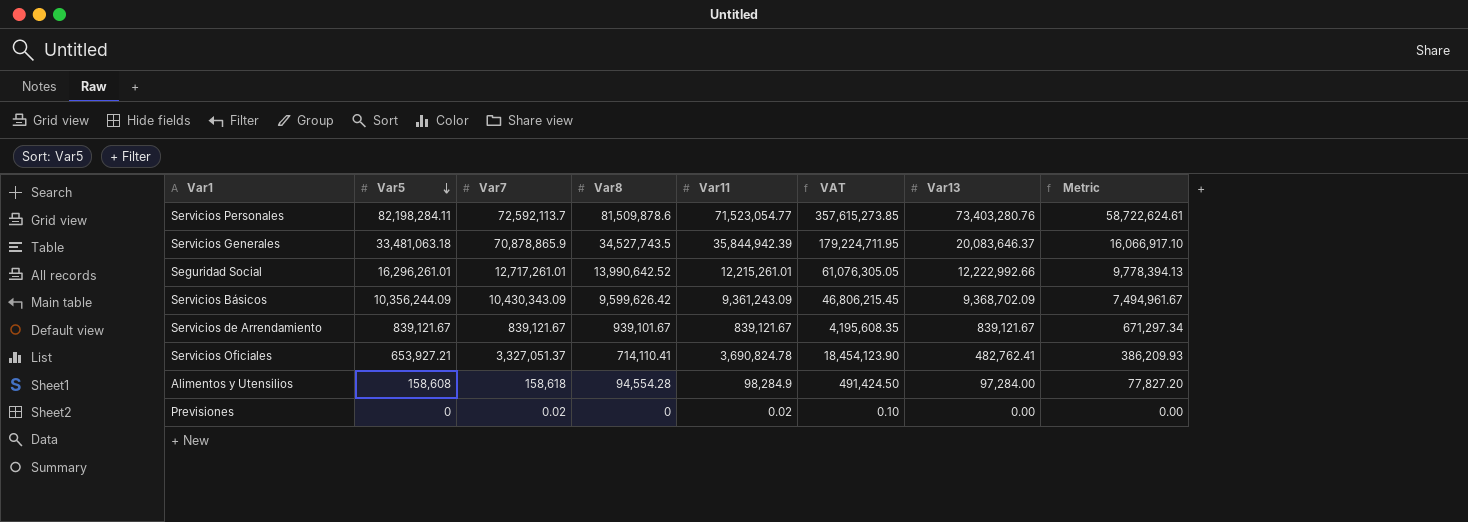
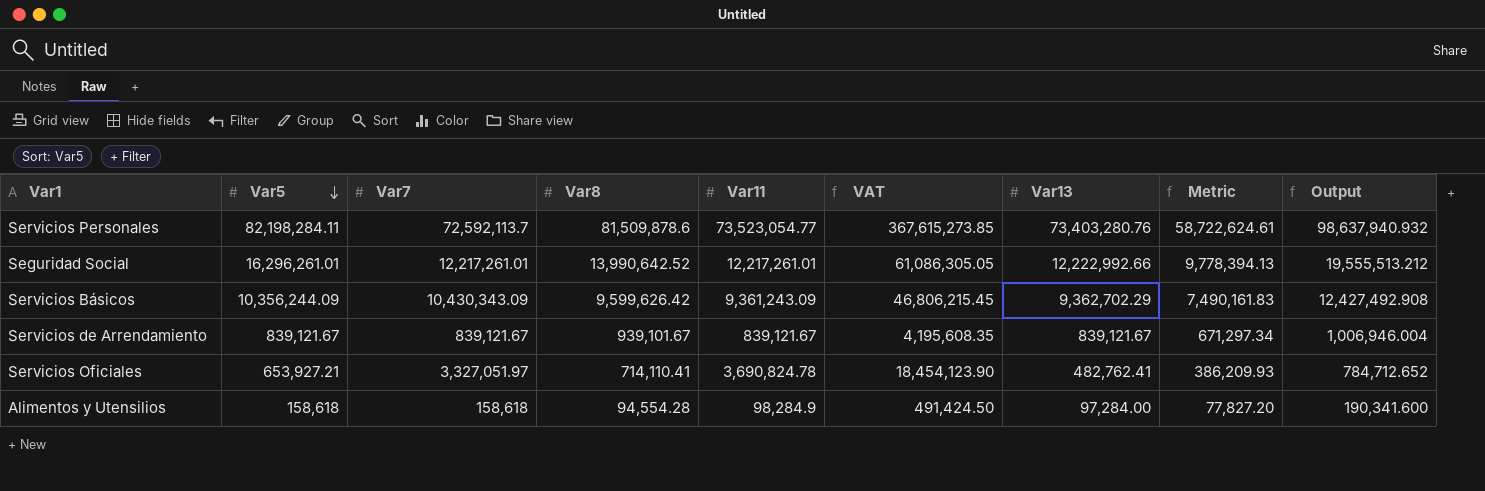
column Output | formula: none -> [Var5] * 1.2
row Servicios Generales: 33,481,063.18 | 70,878,865.9 | 34,527,743.5 | 35,844,942.39 | 179,224,711.95 | 20,083,646.37 | 16,066,917.10 -> none
row Previsiones: 0 | 0.02 | 0 | 0.02 | 0.10 | 0.00 | 0.00 -> none
Servicios Personales | Var11: 71,523,054.77 -> 73,523,054.77
Servicios Personales | VAT: 357,615,273.85 -> 367,615,273.85
Seguridad Social | Var7: 12,717,261.01 -> 12,217,261.01
Seguridad Social | Var11: 12,215,261.01 -> 12,217,261.01
Seguridad Social | VAT: 61,076,305.05 -> 61,086,305.05
Servicios Básicos | Var13: 9,368,702.09 -> 9,362,702.29
Servicios Básicos | Metric: 7,494,961.67 -> 7,490,161.83
Servicios Oficiales | Var7: 3,327,051.37 -> 3,327,051.97
Alimentos y Utensilios | Var5: 158,608 -> 158,618

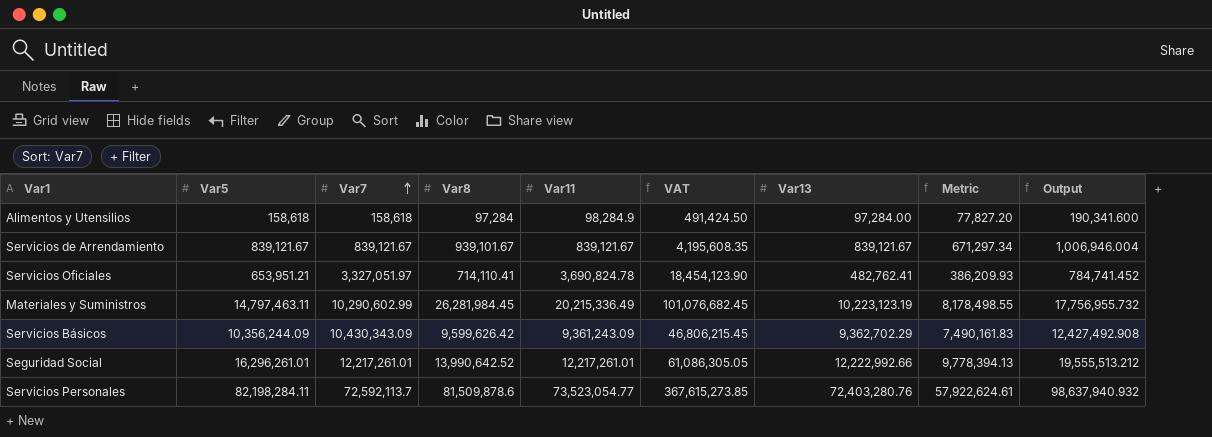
row order: Var5 descending -> Var7 ascending
Alimentos y Utensilios | Var8: 94,554.28 -> 97,284
Servicios Oficiales | Var5: 653,927.21 -> 653,951.21
Servicios Oficiales | Output: 784,712.652 -> 784,741.452
row Materiales y Suministros: none -> 14,797,463.11 | 10,290,602.99 | 26,281,984.45 | 20,215,336.49 | 101,076,682.45 | 10,223,123.19 | 8,178,498.55 | 17,756,955.732
Servicios Personales | Var13: 73,403,280.76 -> 72,403,280.76
Servicios Personales | Metric: 58,722,624.61 -> 57,922,624.61

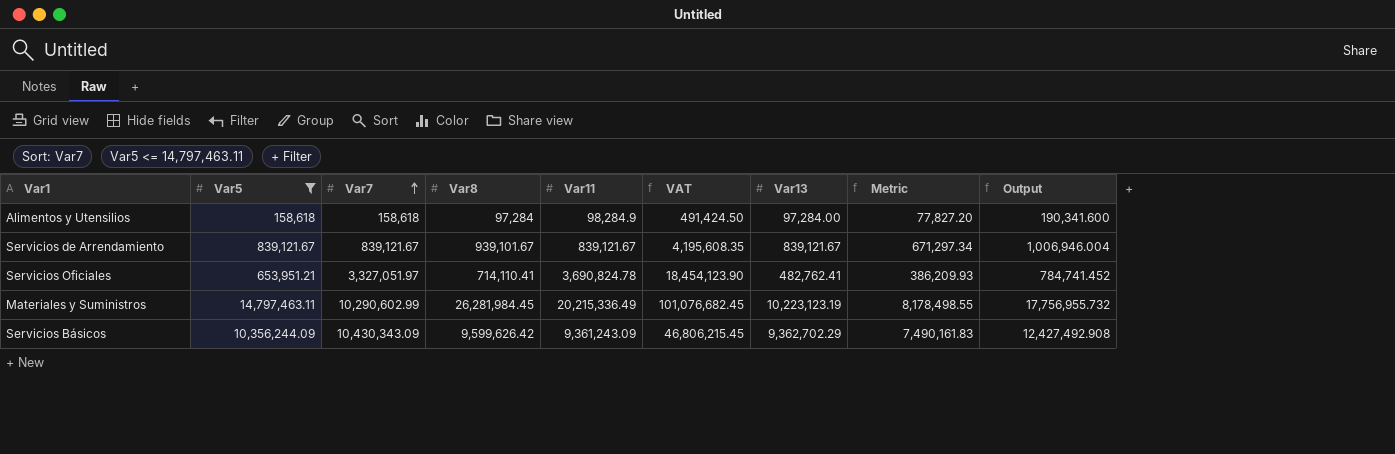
filter: none -> Var5 <= 14,797,463.11

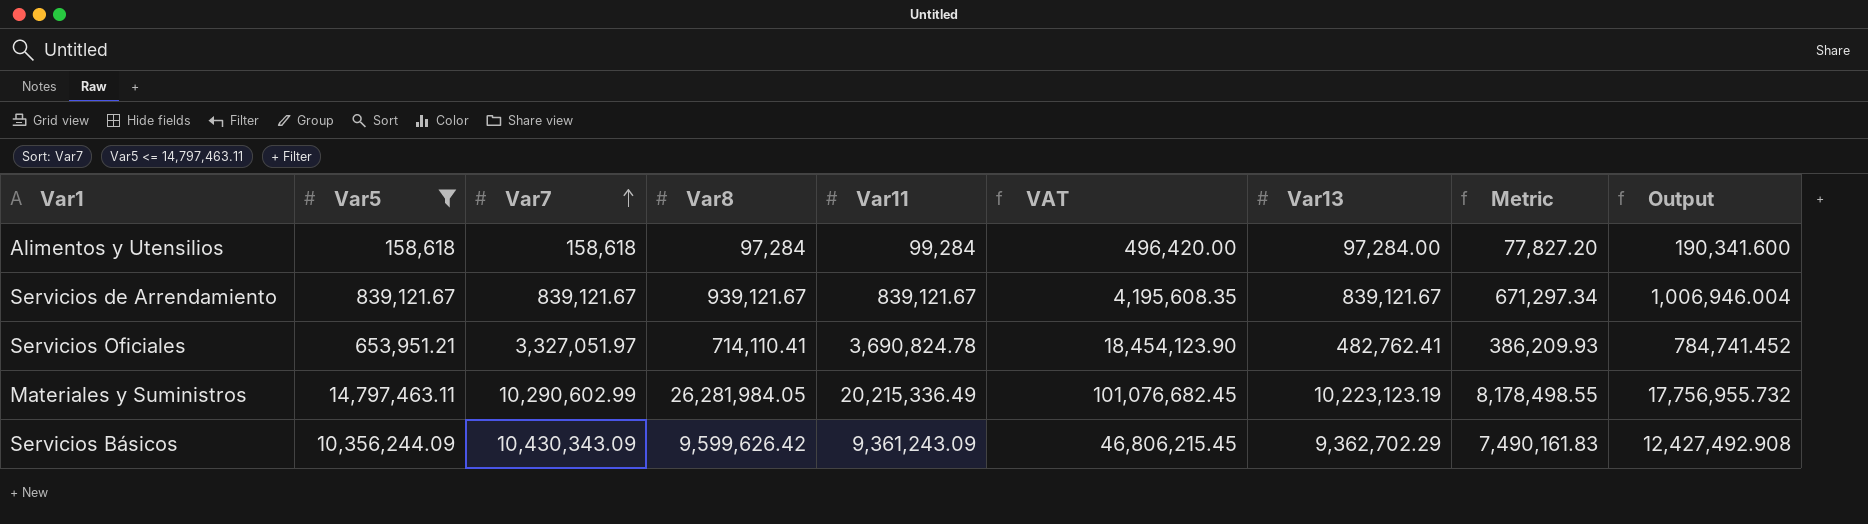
Alimentos y Utensilios | Var11: 98,284.9 -> 99,284
Alimentos y Utensilios | VAT: 491,424.50 -> 496,420.00
Servicios de Arrendamiento | Var8: 939,101.67 -> 939,121.67
Materiales y Suministros | Var8: 26,281,984.45 -> 26,281,984.05

